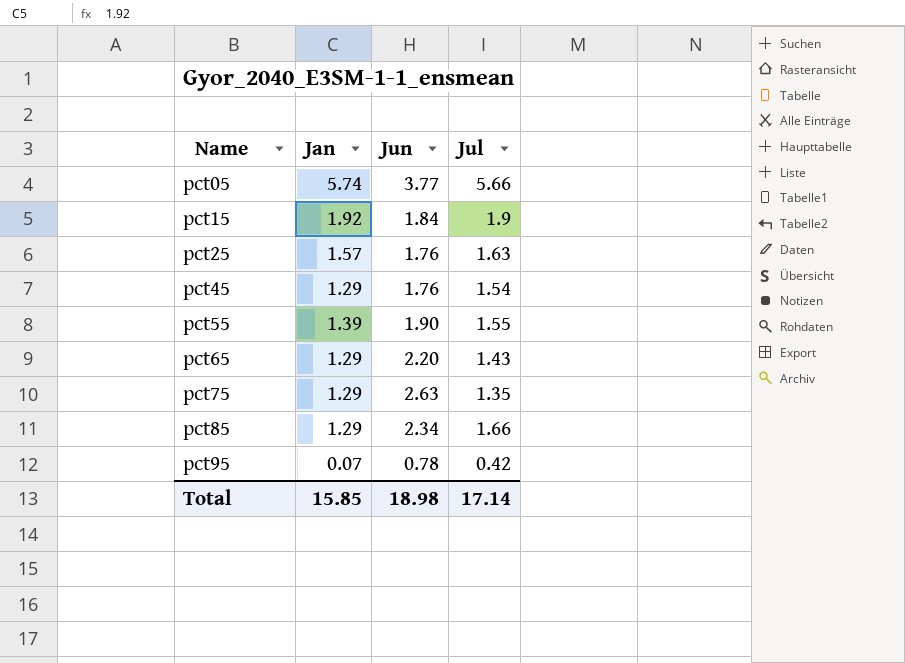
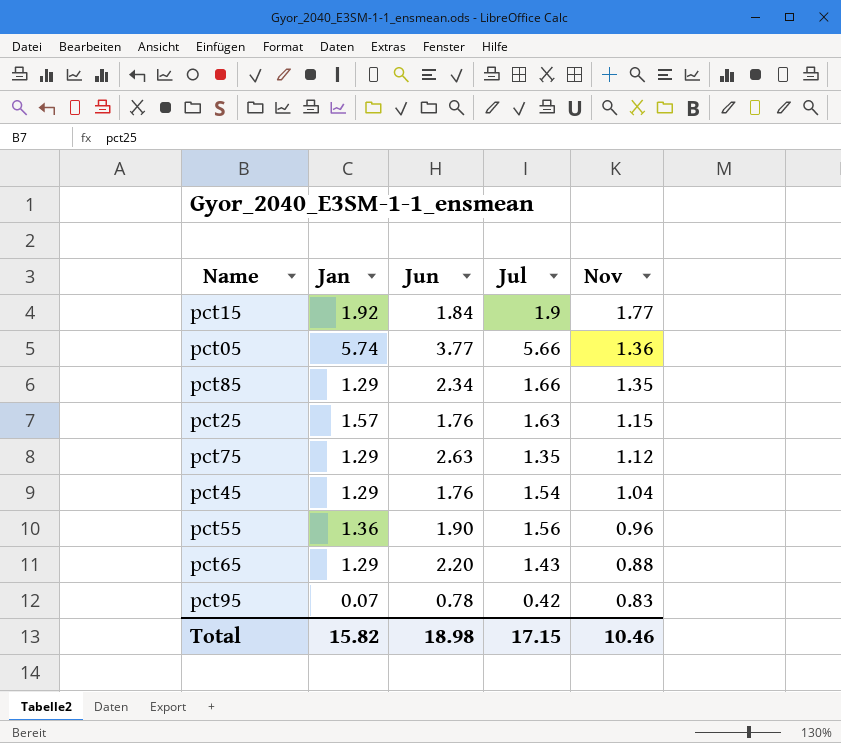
row order: Name ascending -> Nov descending
column Nov | position: none -> 5
pct55 | Jan: 1.39 -> 1.36
pct55 | Jul: 1.55 -> 1.56
Total | Jan: 15.85 -> 15.82
Total | Jul: 17.14 -> 17.15

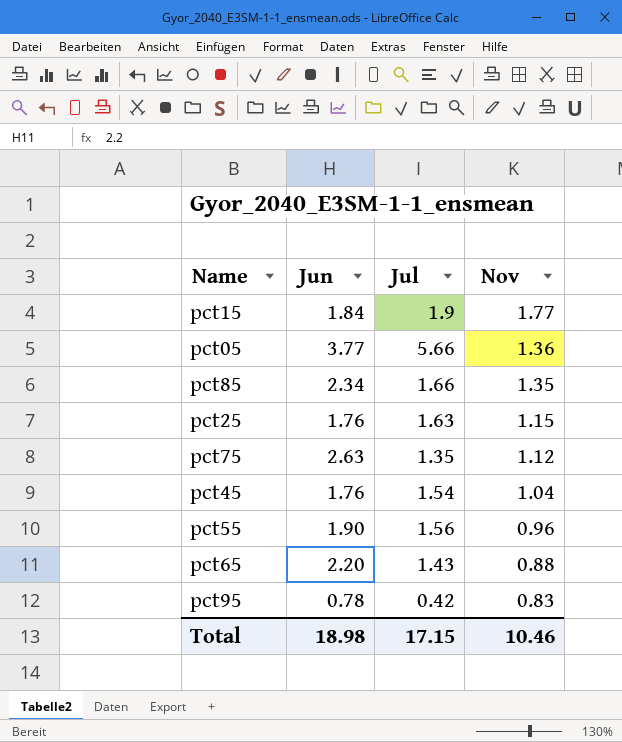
column Jan | position: 2 -> none

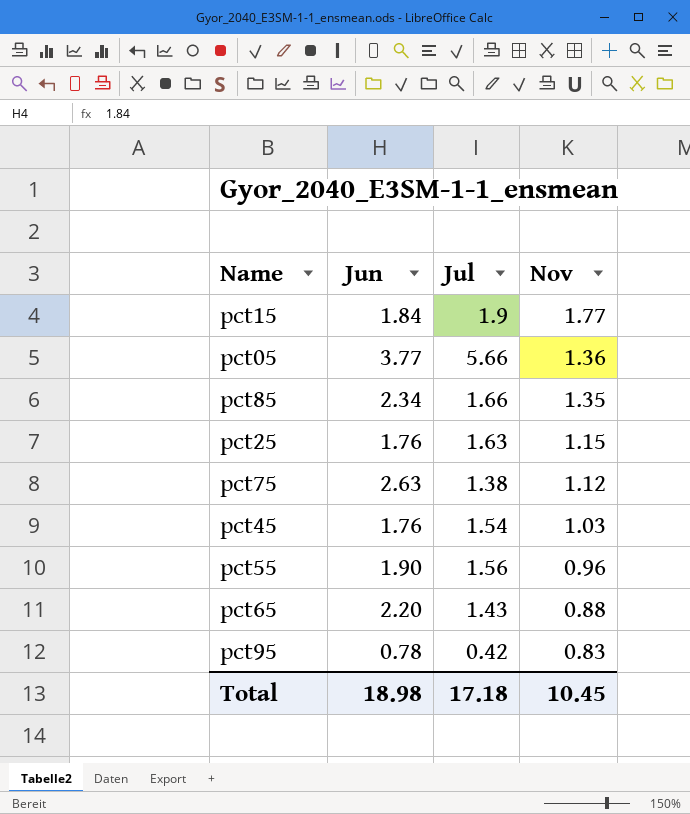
pct75 | Jul: 1.35 -> 1.38
pct45 | Nov: 1.04 -> 1.03
Total | Jul: 17.15 -> 17.18
Total | Nov: 10.46 -> 10.45

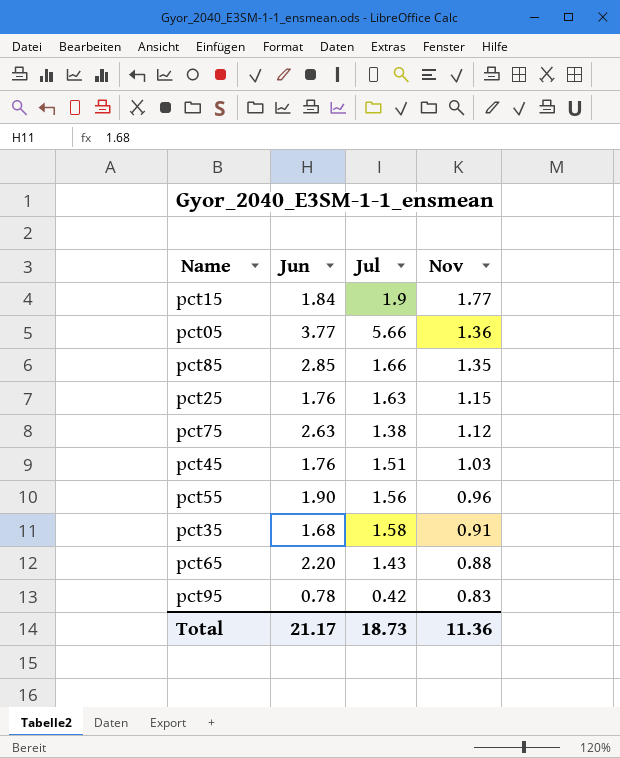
pct85 | Jun: 2.34 -> 2.85
pct45 | Jul: 1.54 -> 1.51
row pct35: none -> 1.68 | 1.58 | 0.91
Total | Jun: 18.98 -> 21.17
Total | Jul: 17.18 -> 18.73
Total | Nov: 10.45 -> 11.36

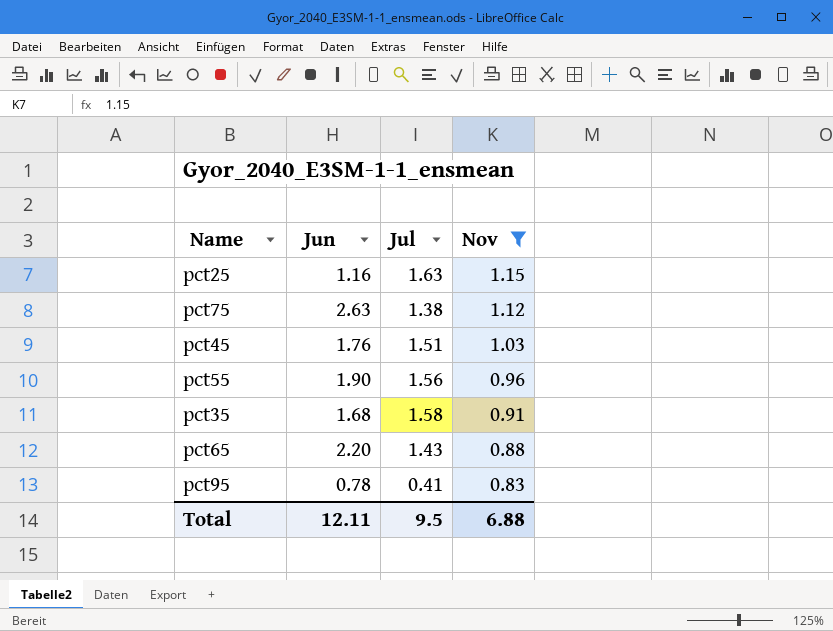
filter: none -> Nov <= 1.15
pct25 | Jun: 1.76 -> 1.16
pct95 | Jul: 0.42 -> 0.41
Total | Jun: 21.17 -> 12.11
Total | Jul: 18.73 -> 9.5
Total | Nov: 11.36 -> 6.88

